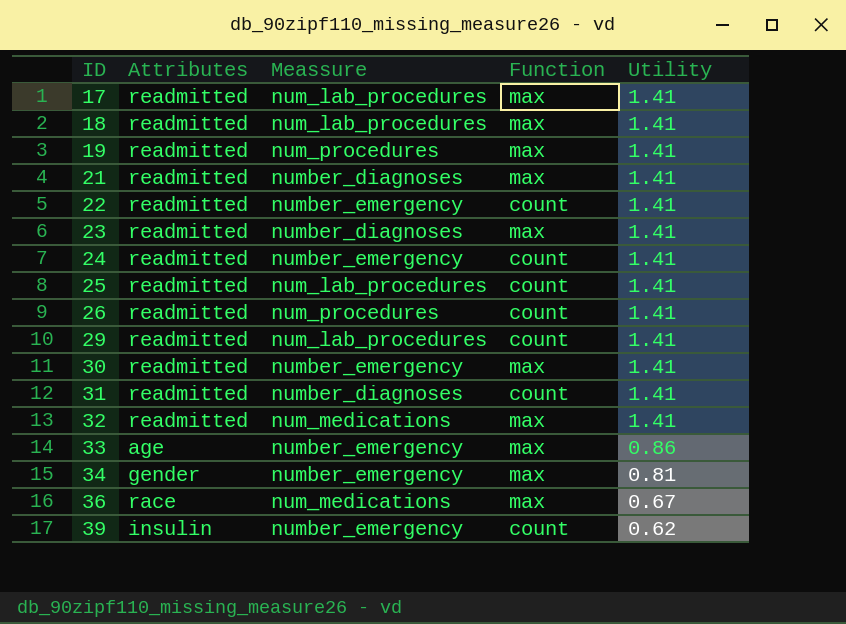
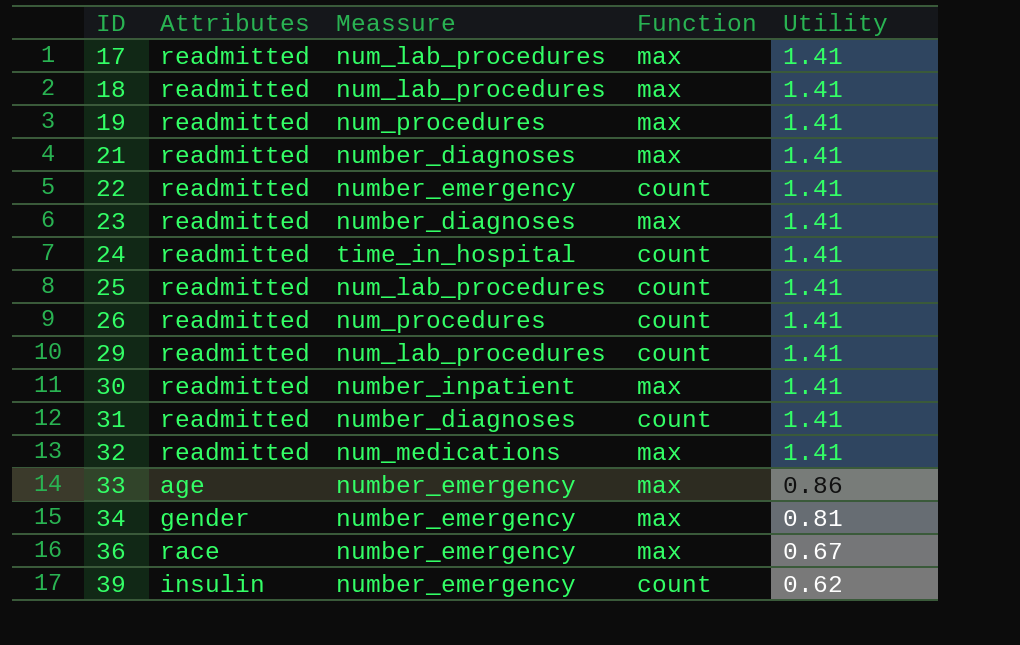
24 | Meassure: number_emergency -> time_in_hospital
30 | Meassure: number_emergency -> number_inpatient
36 | Meassure: num_medications -> number_emergency

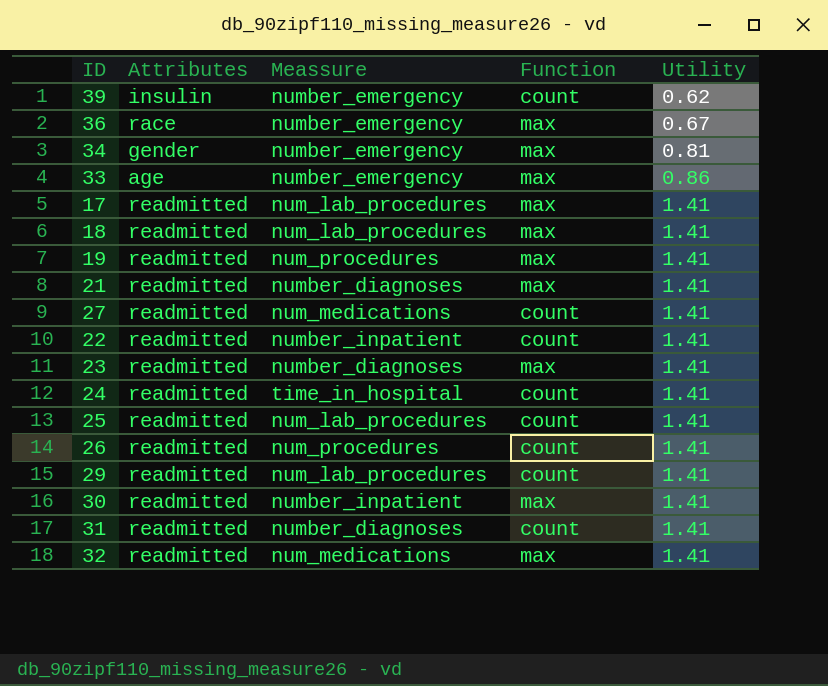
row order: ID ascending -> Utility ascending
row 27: none -> readmitted | num_medications | count | 1.41
22 | Meassure: number_emergency -> number_inpatient

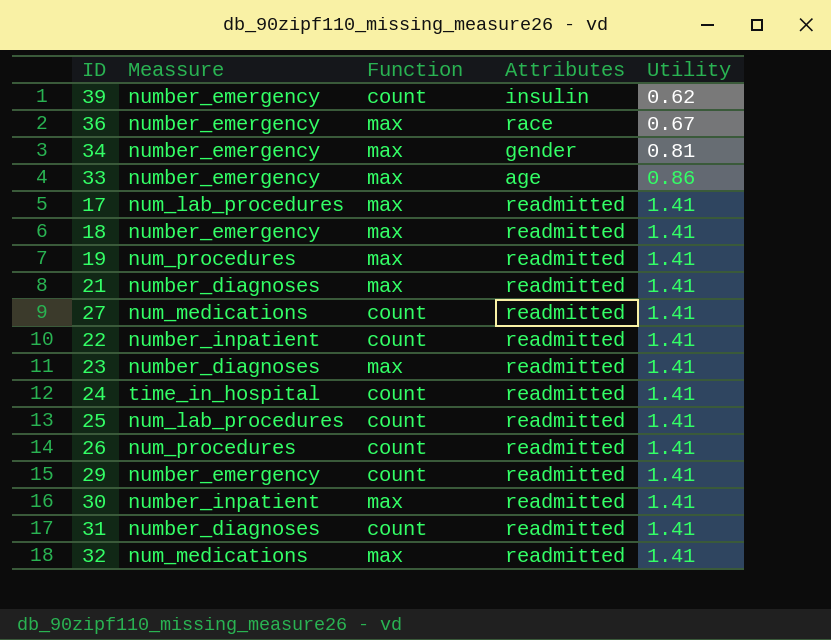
column Attributes | position: 2 -> 4
18 | Meassure: num_lab_procedures -> number_emergency
29 | Meassure: num_lab_procedures -> number_emergency

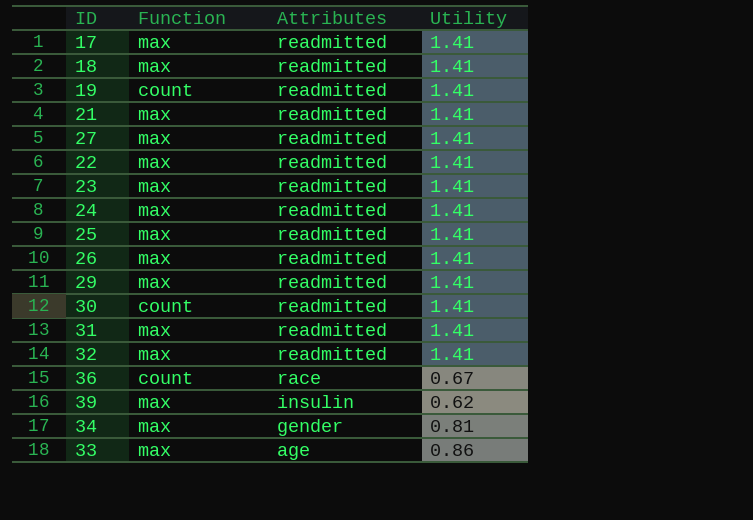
row order: Utility ascending -> Attributes descending
column Meassure | position: 2 -> none
19 | Function: max -> count
27 | Function: count -> max
22 | Function: count -> max
24 | Function: count -> max
25 | Function: count -> max
26 | Function: count -> max
29 | Function: count -> max
30 | Function: max -> count
31 | Function: count -> max
36 | Function: max -> count
39 | Function: count -> max

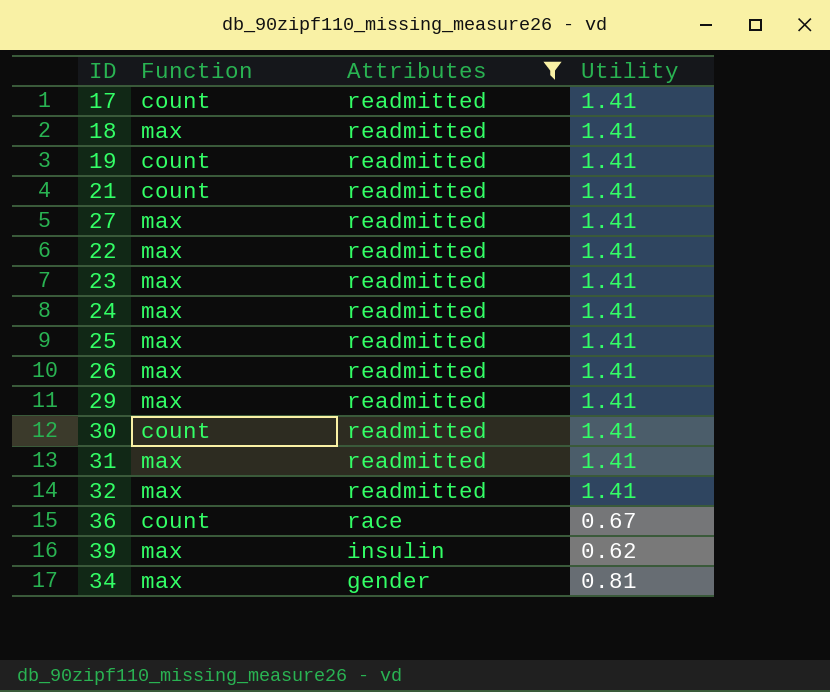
filter: none -> Attributes != age
17 | Function: max -> count
21 | Function: max -> count

